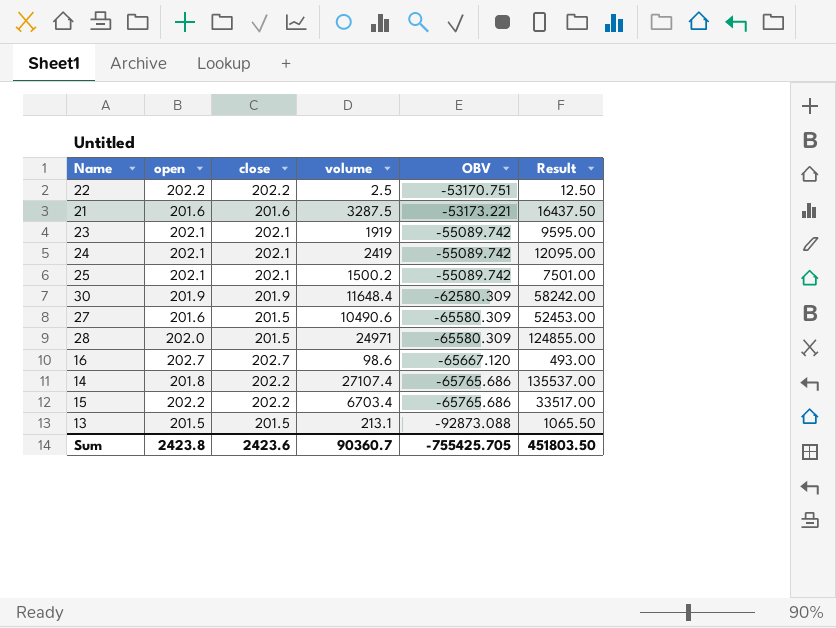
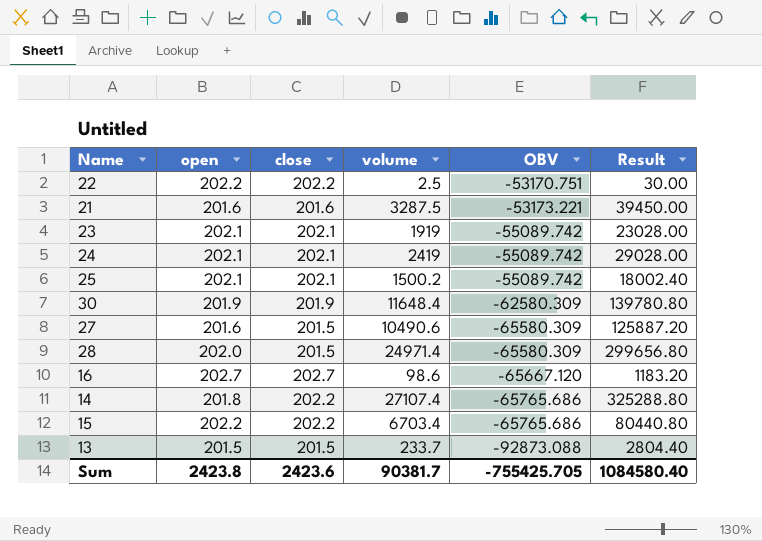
column Result | formula: [volume] * 5 -> [volume] * 12
28 | volume: 24971 -> 24971.4
13 | volume: 213.1 -> 233.7
Sum | volume: 90360.7 -> 90381.7
Sum | Result: 451803.50 -> 1084580.40

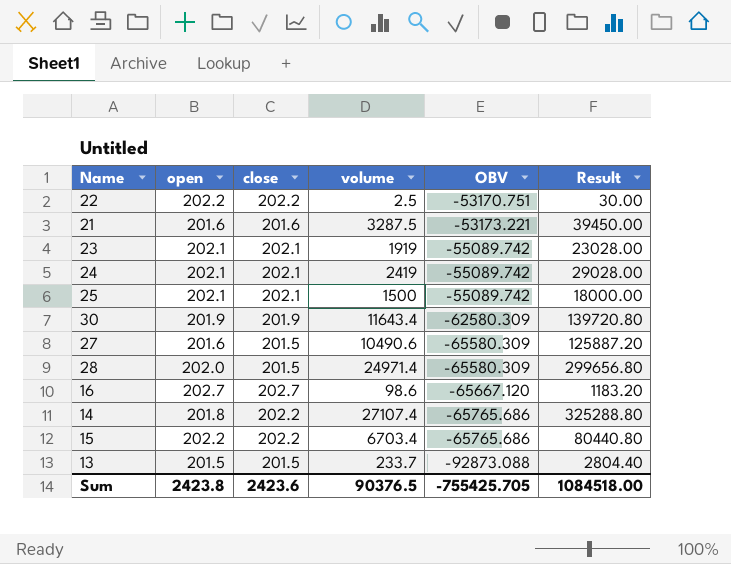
25 | volume: 1500.2 -> 1500
25 | Result: 18002.40 -> 18000.00
30 | volume: 11648.4 -> 11643.4
30 | Result: 139780.80 -> 139720.80
Sum | volume: 90381.7 -> 90376.5
Sum | Result: 1084580.40 -> 1084518.00

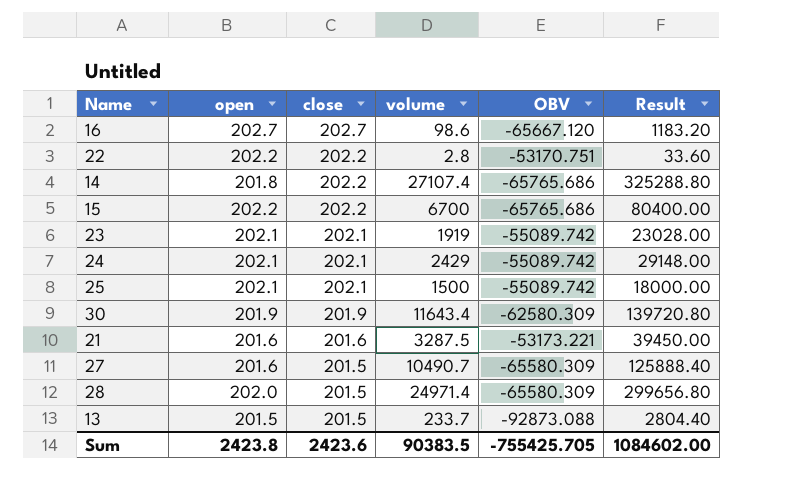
row order: OBV descending -> close descending
22 | volume: 2.5 -> 2.8
22 | Result: 30.00 -> 33.60
15 | volume: 6703.4 -> 6700
15 | Result: 80440.80 -> 80400.00
24 | volume: 2419 -> 2429
24 | Result: 29028.00 -> 29148.00
27 | volume: 10490.6 -> 10490.7
27 | Result: 125887.20 -> 125888.40
Sum | volume: 90376.5 -> 90383.5
Sum | Result: 1084518.00 -> 1084602.00

